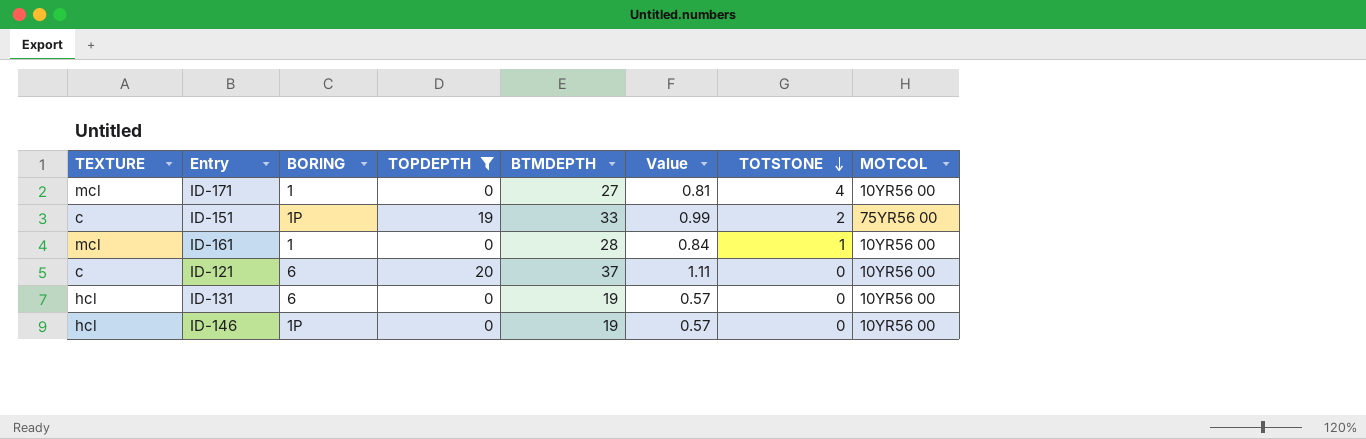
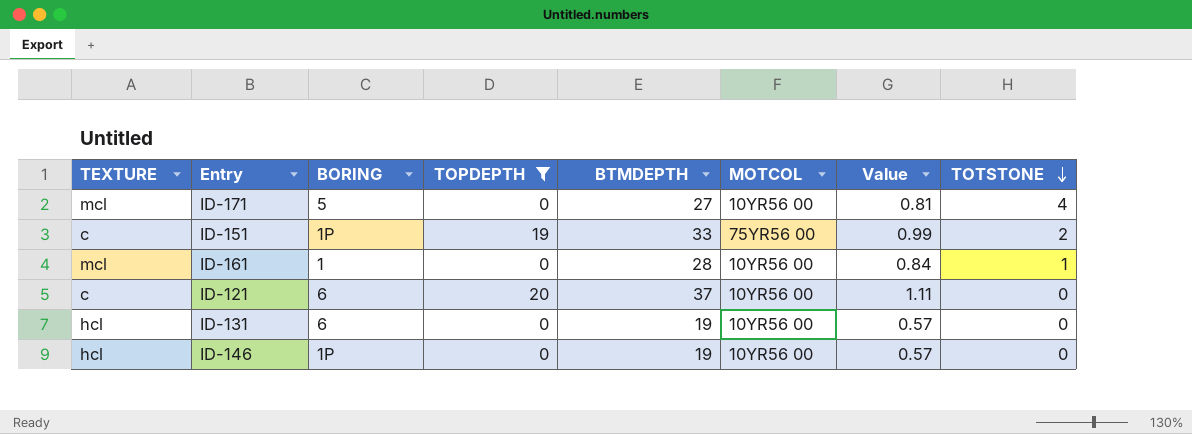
column MOTCOL | position: 8 -> 6
ID-171 | BORING: 1 -> 5

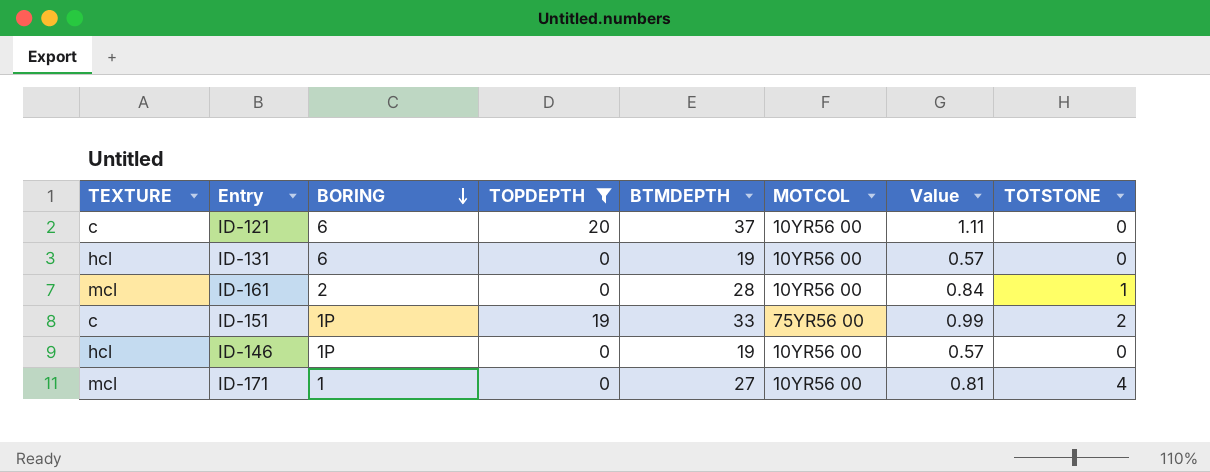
row order: TOTSTONE descending -> BORING descending
ID-161 | BORING: 1 -> 2
ID-171 | BORING: 5 -> 1

